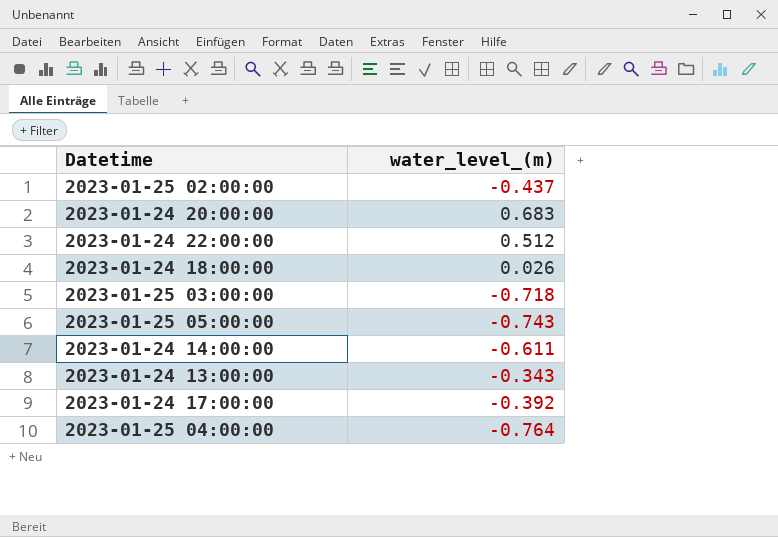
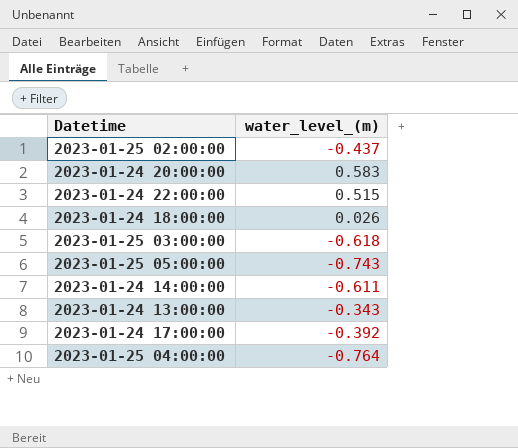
2023-01-24 20:00:00 | water_level_(m): 0.683 -> 0.583
2023-01-24 22:00:00 | water_level_(m): 0.512 -> 0.515
2023-01-25 03:00:00 | water_level_(m): -0.718 -> -0.618

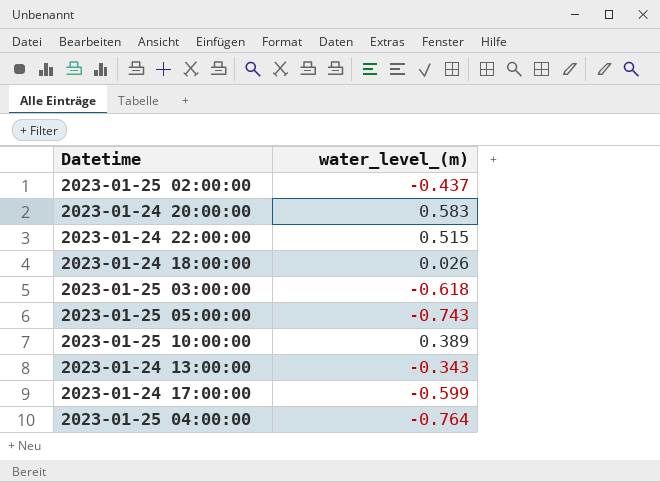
row 2023-01-24 14:00:00: -0.611 -> none
row 2023-01-25 10:00:00: none -> 0.389
2023-01-24 17:00:00 | water_level_(m): -0.392 -> -0.599

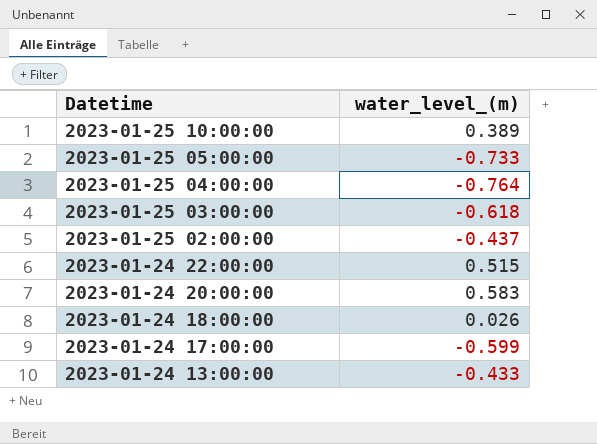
row order: none -> Datetime descending
2023-01-25 05:00:00 | water_level_(m): -0.743 -> -0.733
2023-01-24 13:00:00 | water_level_(m): -0.343 -> -0.433

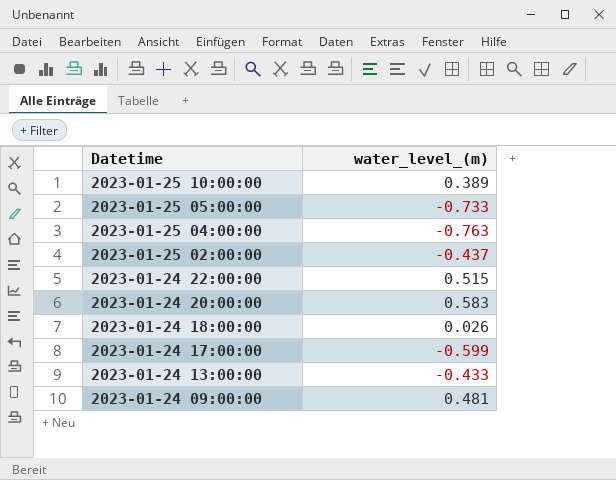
row 2023-01-25 03:00:00: -0.618 -> none
2023-01-25 04:00:00 | water_level_(m): -0.764 -> -0.763
row 2023-01-24 09:00:00: none -> 0.481

